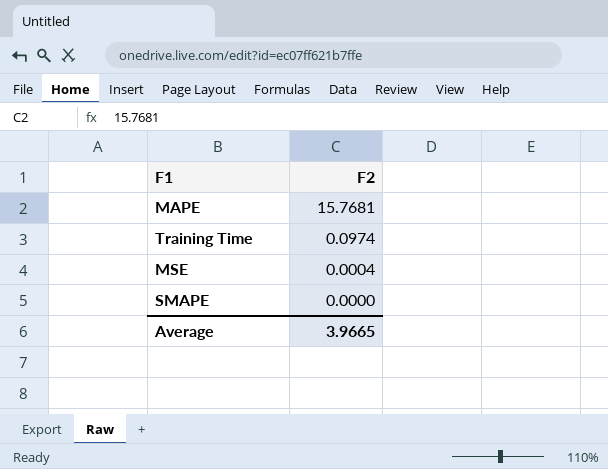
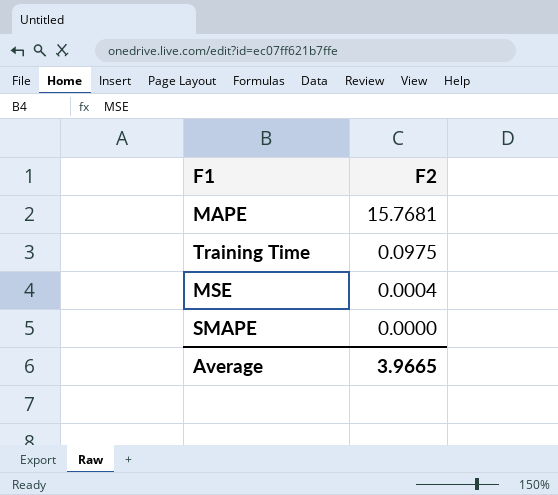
Training Time | F2: 0.0974 -> 0.0975

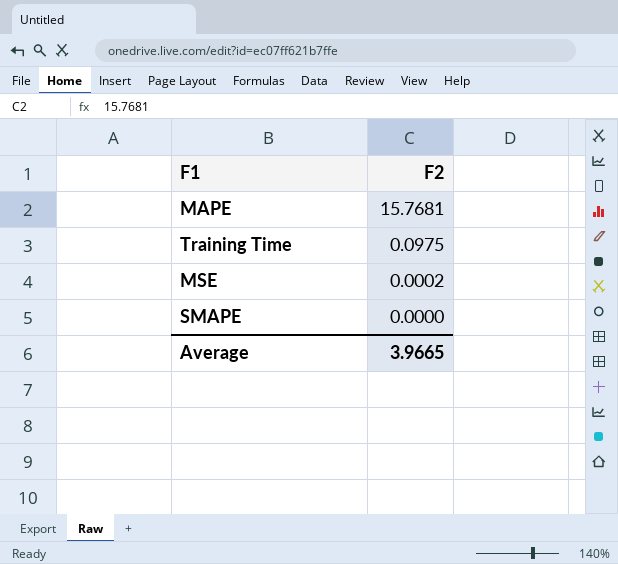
MSE | F2: 0.0004 -> 0.0002

